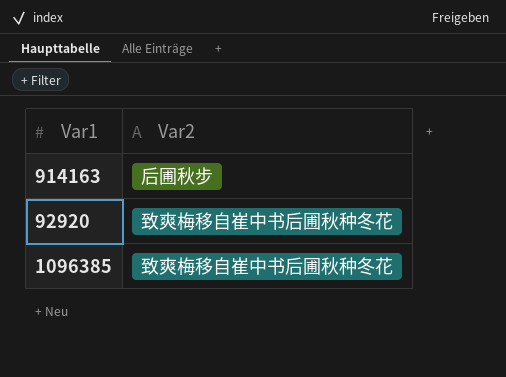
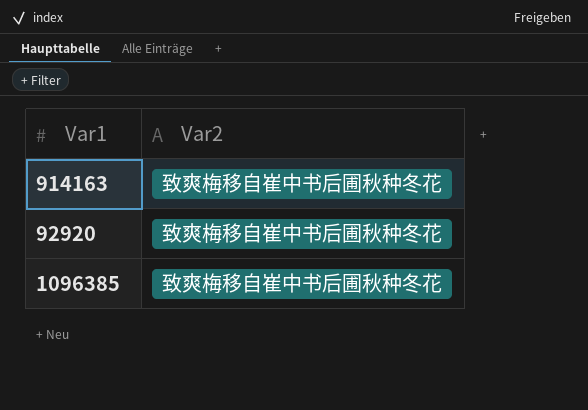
914163 | Var2: 后圃秋步 -> 致爽梅移自崔中书后圃秋种冬花

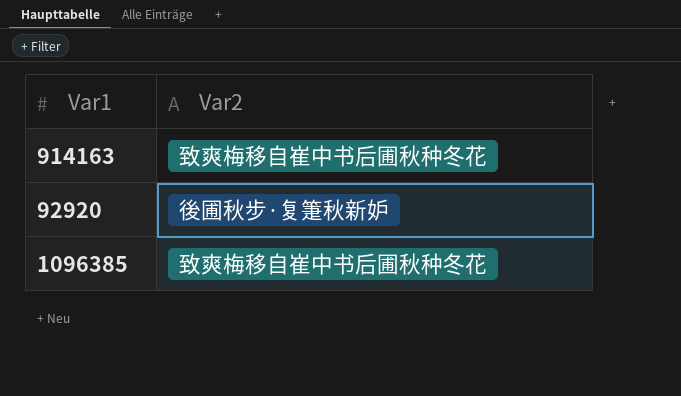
92920 | Var2: 致爽梅移自崔中书后圃秋种冬花 -> 後圃秋步·复箑秋新妒

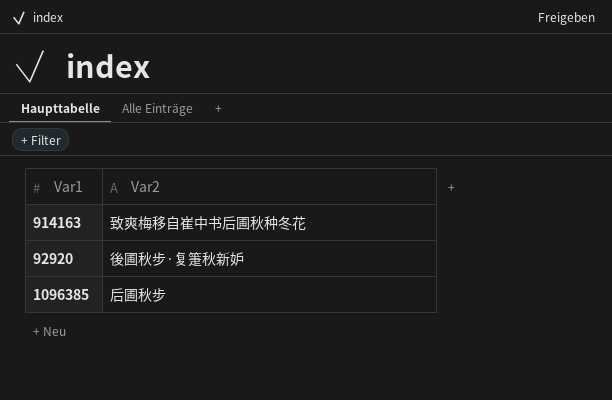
1096385 | Var2: 致爽梅移自崔中书后圃秋种冬花 -> 后圃秋步

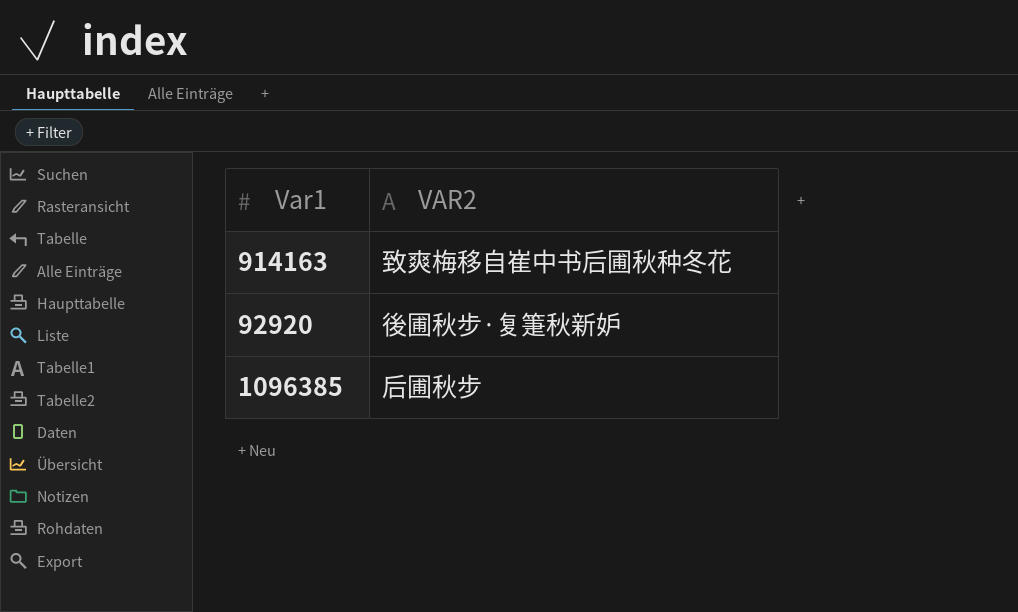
column name: Var2 -> VAR2

